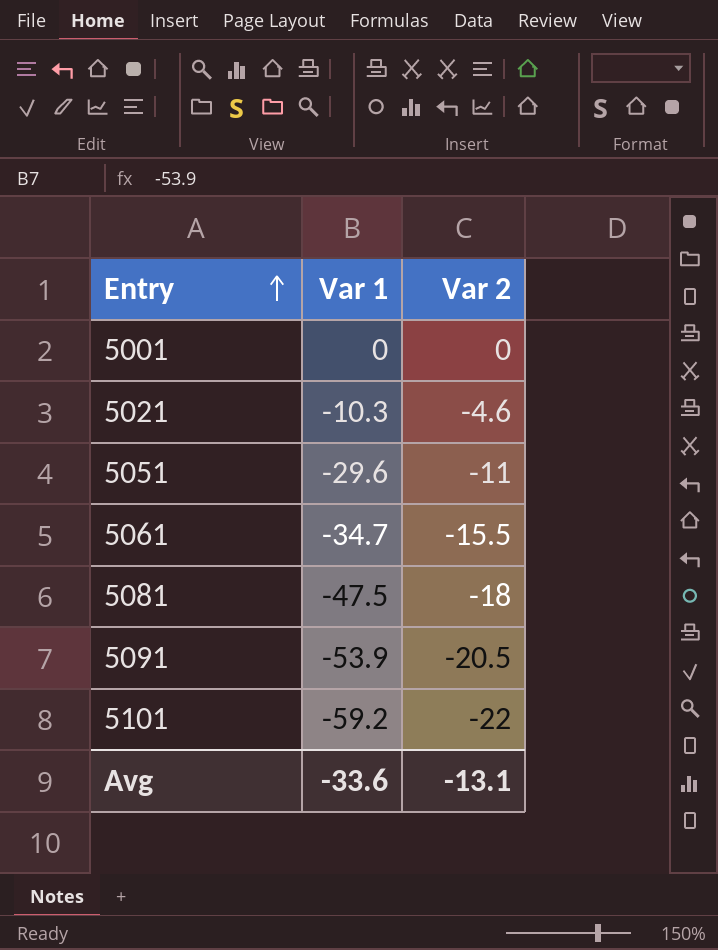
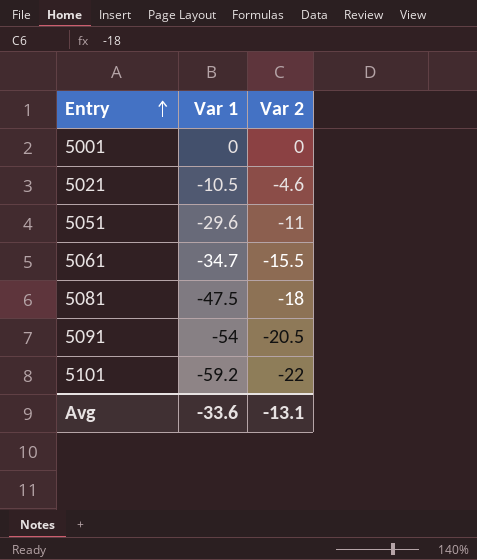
5021 | Var 1: -10.3 -> -10.5
5091 | Var 1: -53.9 -> -54

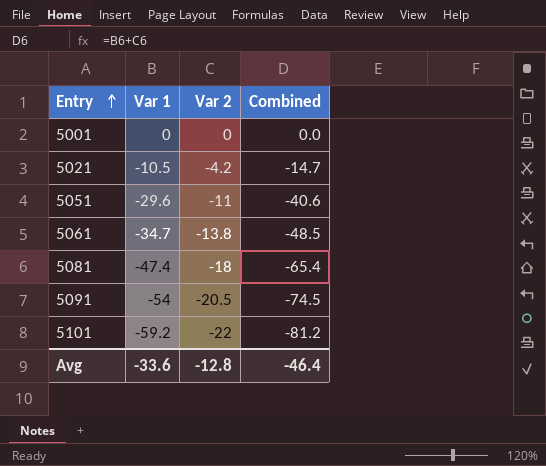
column Combined | formula: none -> [Var 1] + [Var 2]
5021 | Var 2: -4.6 -> -4.2
5061 | Var 2: -15.5 -> -13.8
5081 | Var 1: -47.5 -> -47.4
Avg | Var 2: -13.1 -> -12.8

